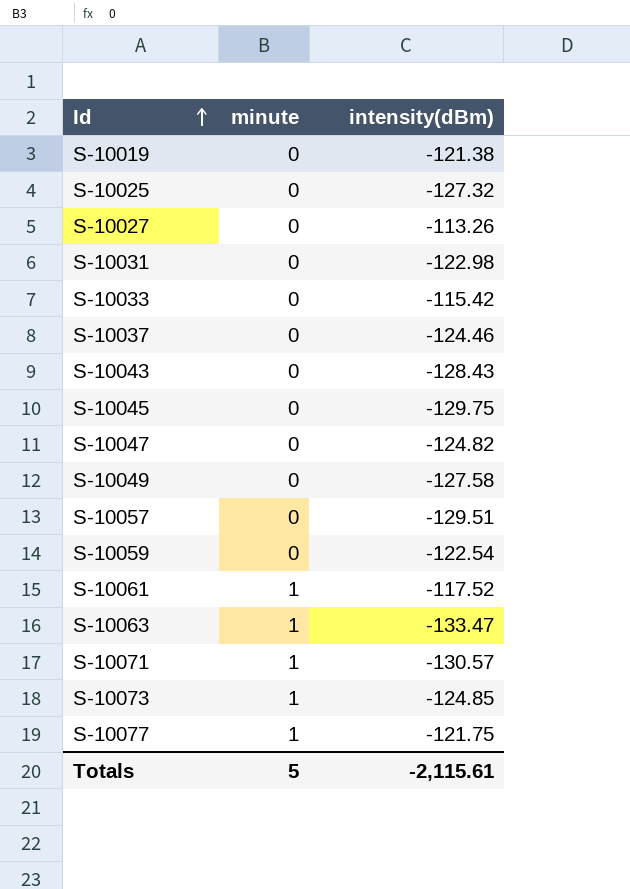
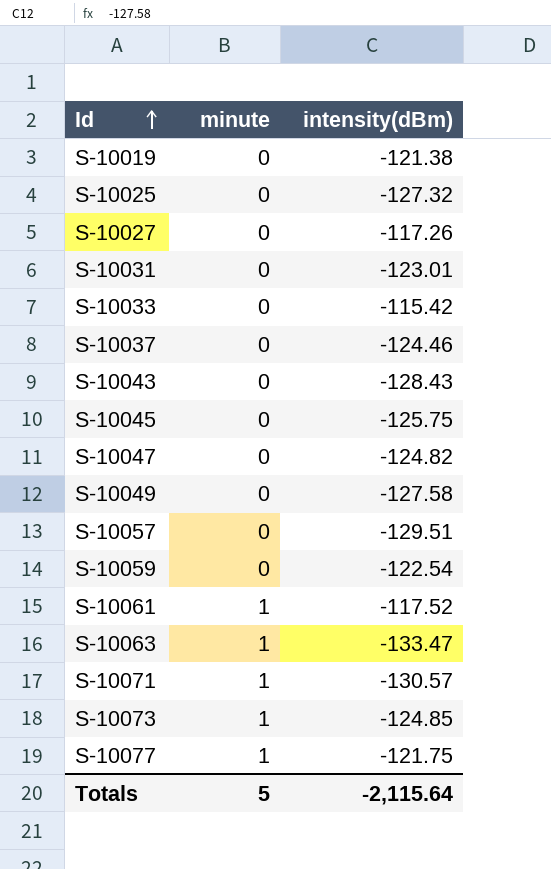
S-10027 | intensity(dBm): -113.26 -> -117.26
S-10031 | intensity(dBm): -122.98 -> -123.01
S-10045 | intensity(dBm): -129.75 -> -125.75
Totals | intensity(dBm): -2,115.61 -> -2,115.64

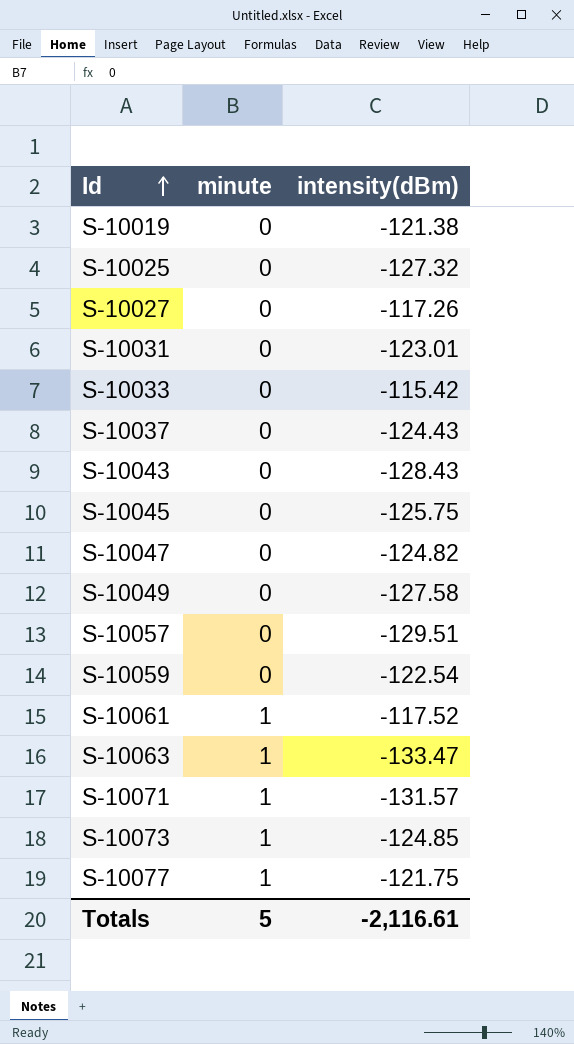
S-10037 | intensity(dBm): -124.46 -> -124.43
S-10071 | intensity(dBm): -130.57 -> -131.57
Totals | intensity(dBm): -2,115.64 -> -2,116.61

